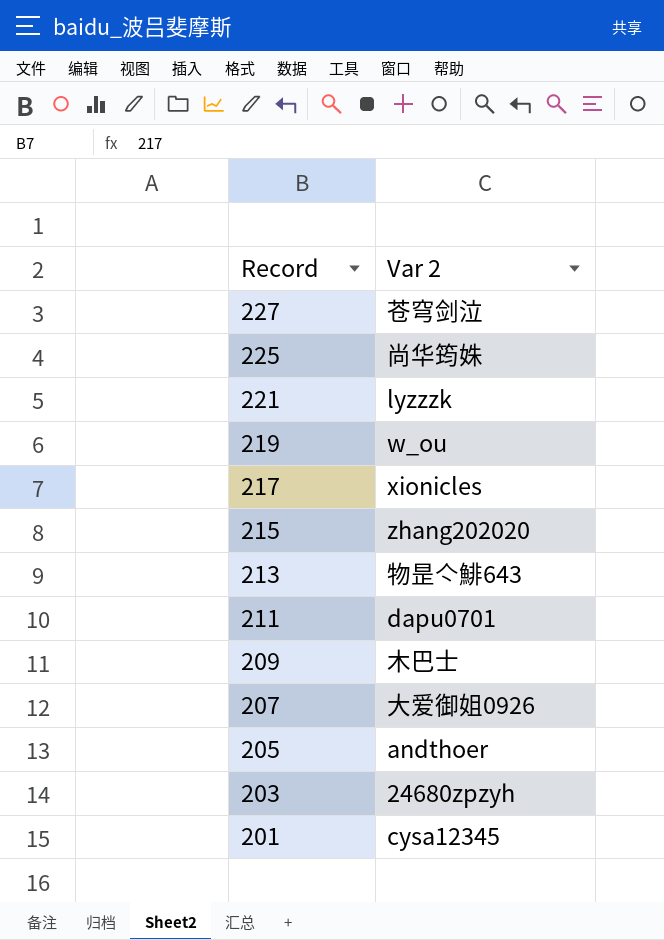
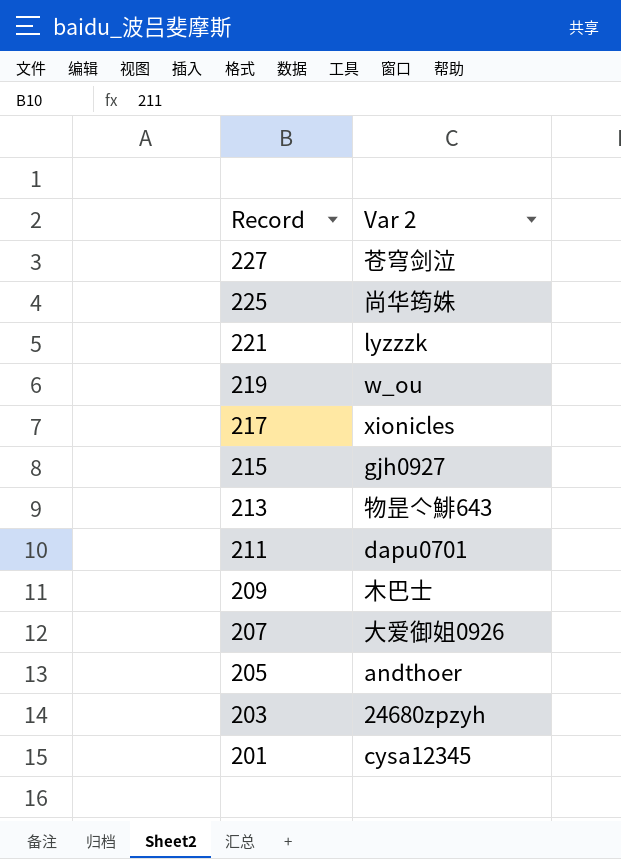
215 | Var 2: zhang202020 -> gjh0927

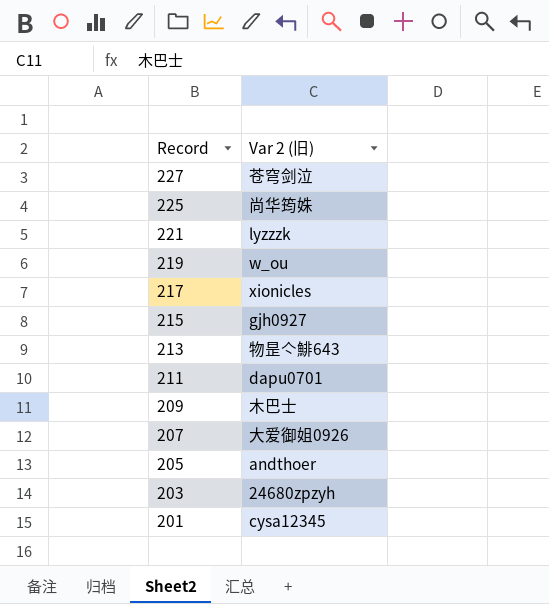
column name: Var 2 -> Var 2 (旧)

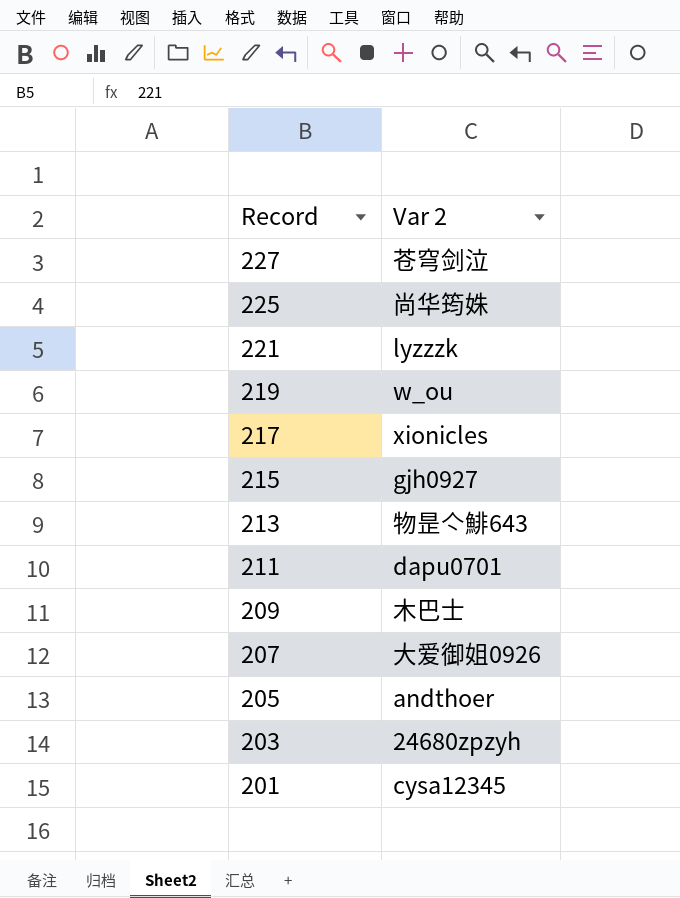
column name: Var 2 (旧) -> Var 2

